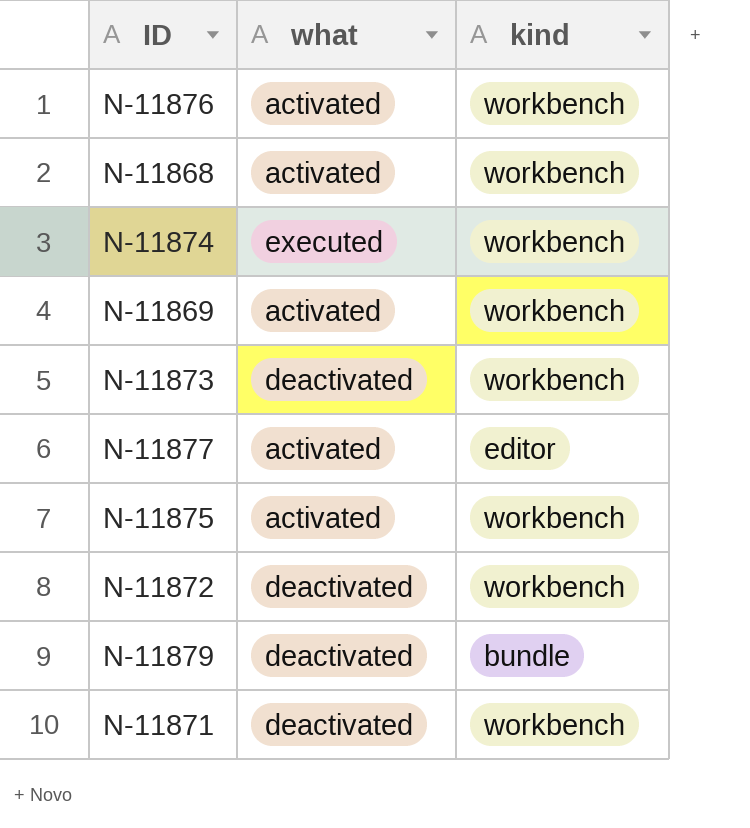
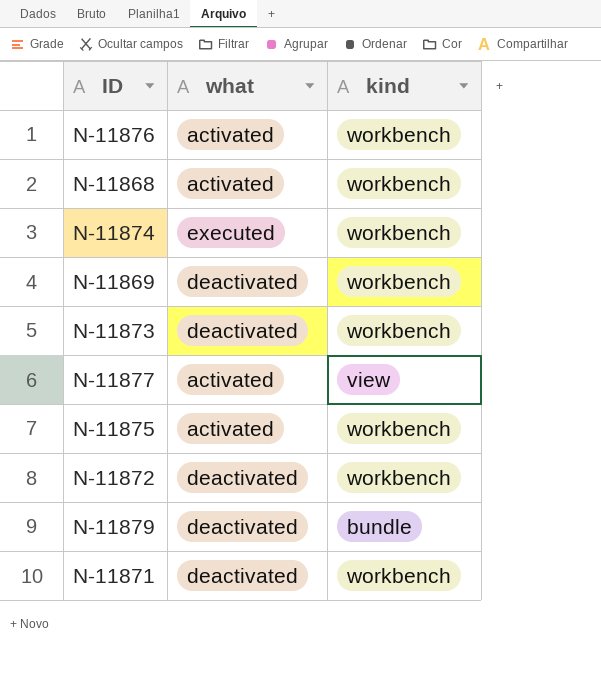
N-11869 | what: activated -> deactivated
N-11877 | kind: editor -> view

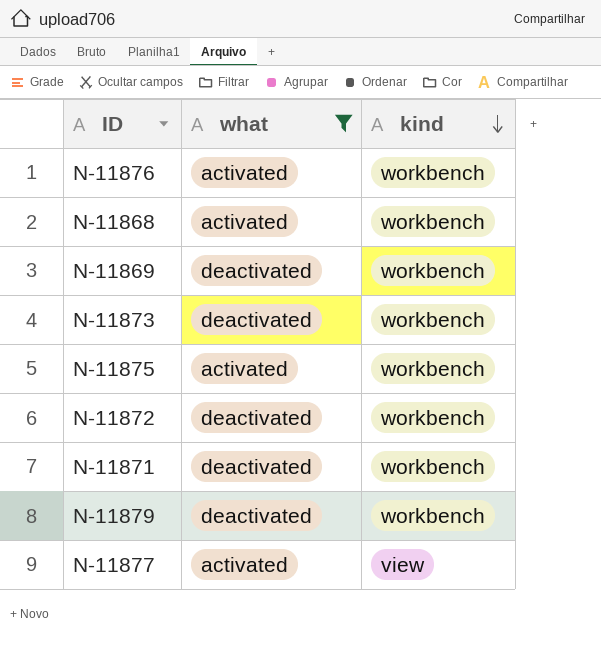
filter: none -> what != executed
row order: none -> kind descending
N-11879 | kind: bundle -> workbench

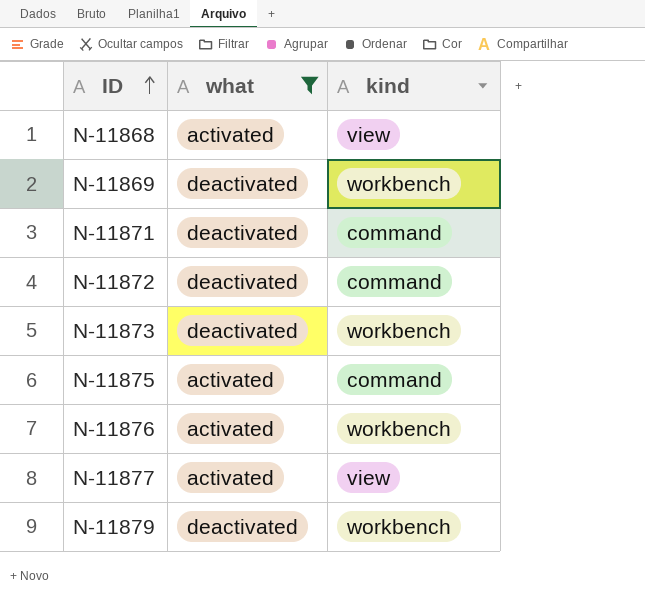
row order: kind descending -> ID ascending
N-11868 | kind: workbench -> view
N-11871 | kind: workbench -> command
N-11872 | kind: workbench -> command
N-11875 | kind: workbench -> command

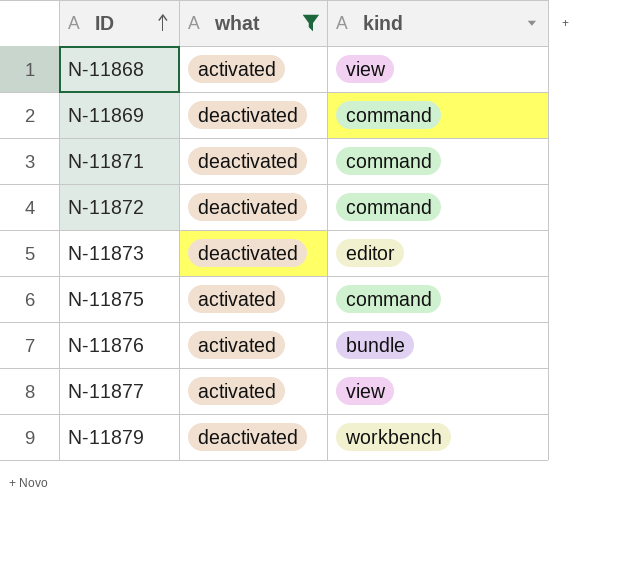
N-11869 | kind: workbench -> command
N-11873 | kind: workbench -> editor
N-11876 | kind: workbench -> bundle

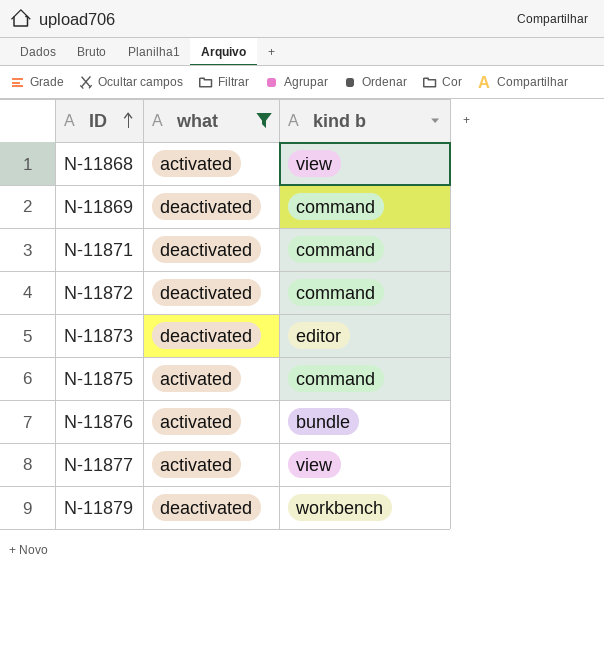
column name: kind -> kind b

